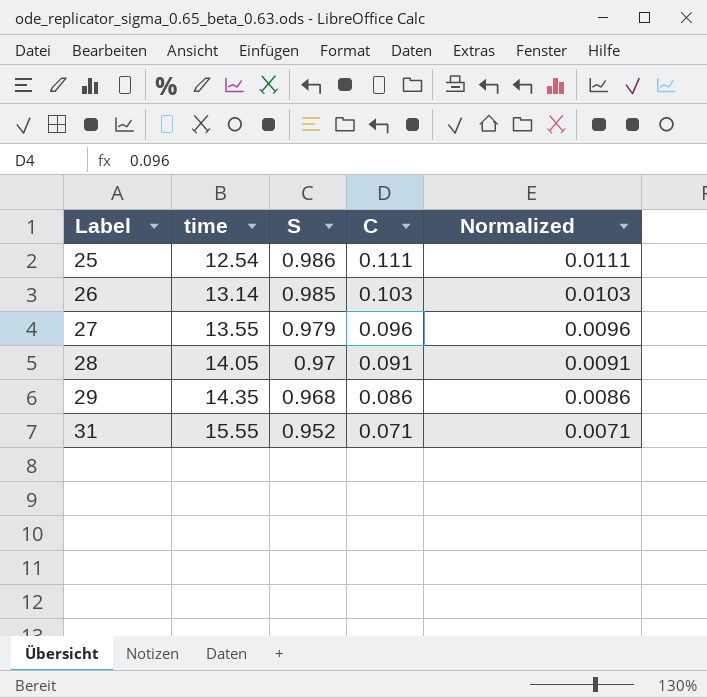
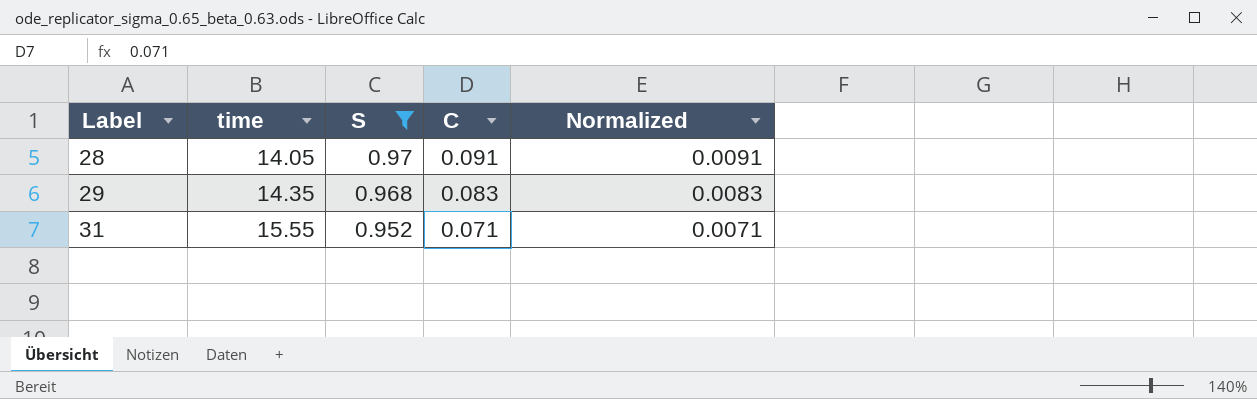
filter: none -> S <= 0.97
29 | C: 0.086 -> 0.083
29 | Normalized: 0.0086 -> 0.0083

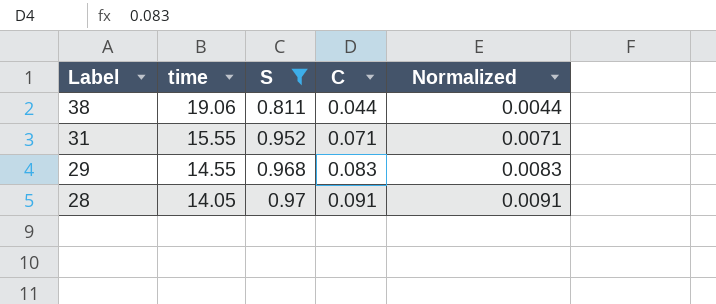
row order: Label ascending -> Label descending
row 38: none -> 19.06 | 0.811 | 0.044 | 0.0044
29 | time: 14.35 -> 14.55

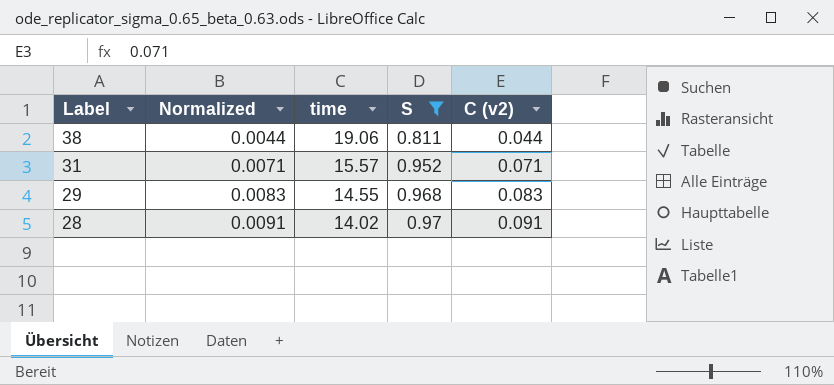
column Normalized | position: 5 -> 2
column name: C -> C (v2)
31 | time: 15.55 -> 15.57
28 | time: 14.05 -> 14.02

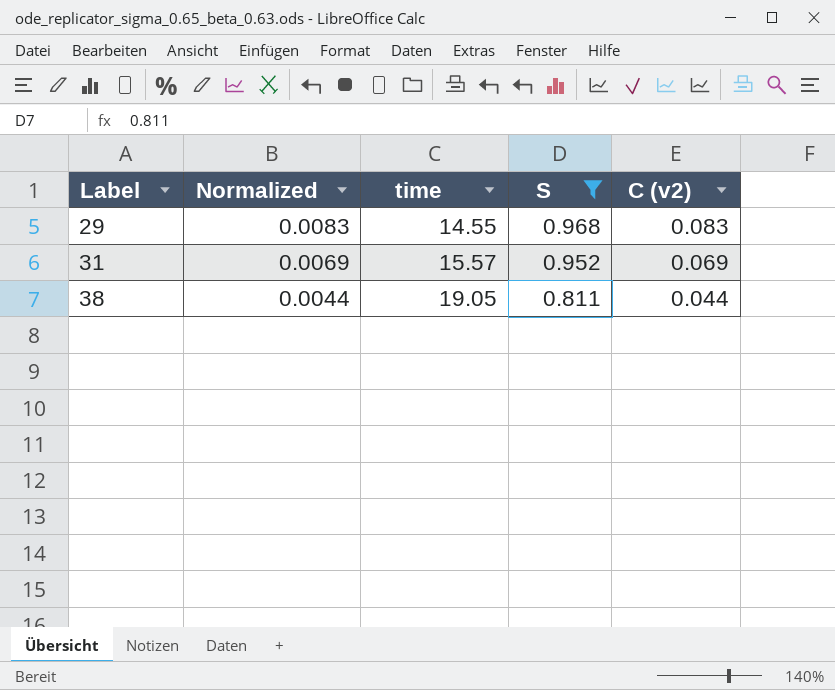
row order: Label descending -> Label ascending
row 28: 0.0091 | 14.02 | 0.97 | 0.091 -> none
31 | Normalized: 0.0071 -> 0.0069
31 | C (v2): 0.071 -> 0.069
38 | time: 19.06 -> 19.05

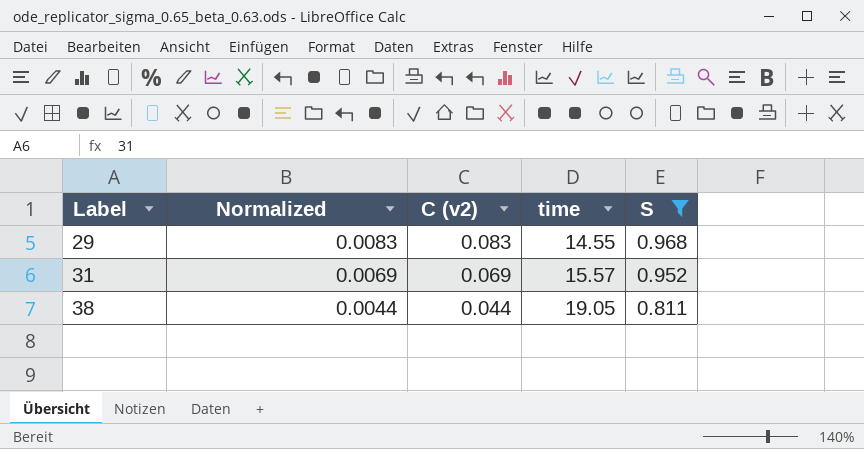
column C (v2) | position: 5 -> 3

